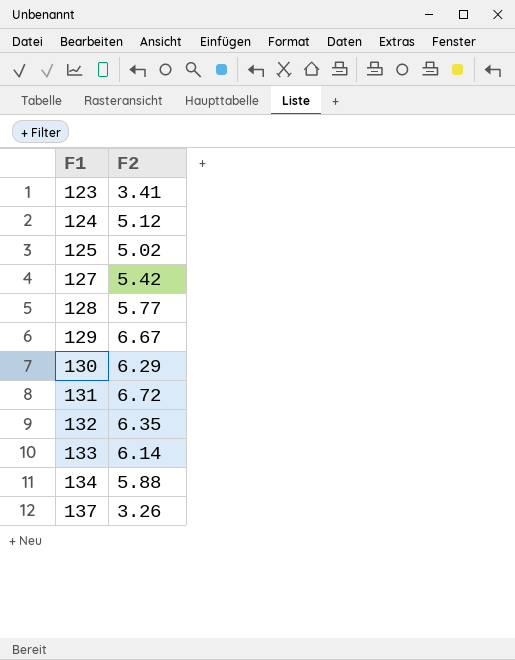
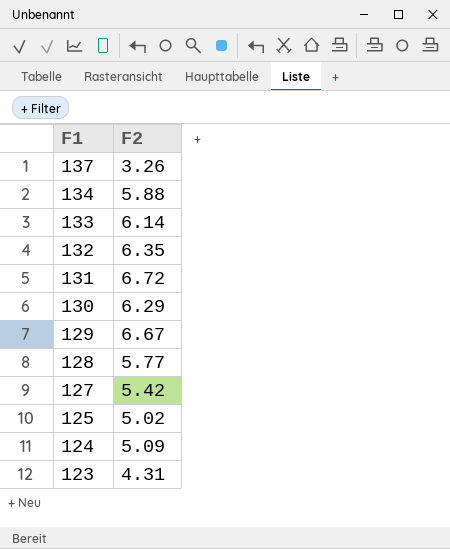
row order: F1 ascending -> F1 descending
124 | F2: 5.12 -> 5.09
123 | F2: 3.41 -> 4.31

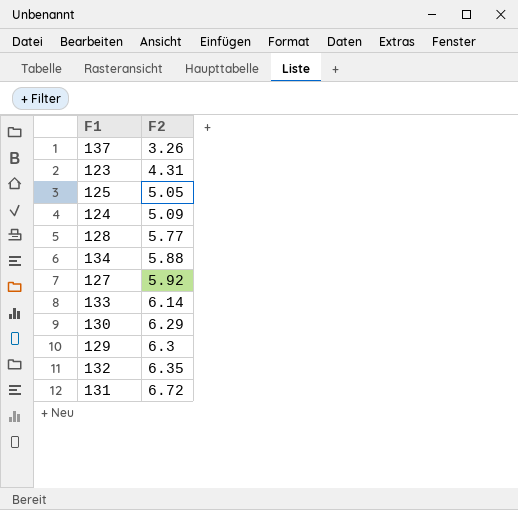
row order: F1 descending -> F2 ascending
125 | F2: 5.02 -> 5.05
127 | F2: 5.42 -> 5.92
129 | F2: 6.67 -> 6.3

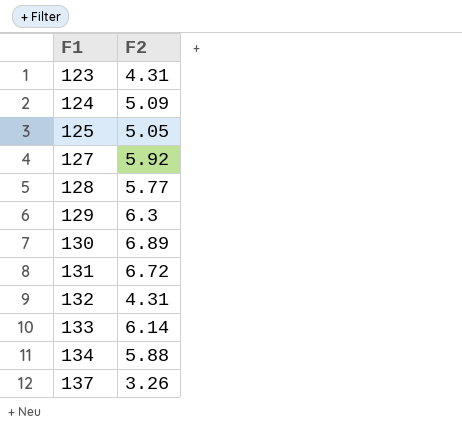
row order: F2 ascending -> F1 ascending
130 | F2: 6.29 -> 6.89
132 | F2: 6.35 -> 4.31

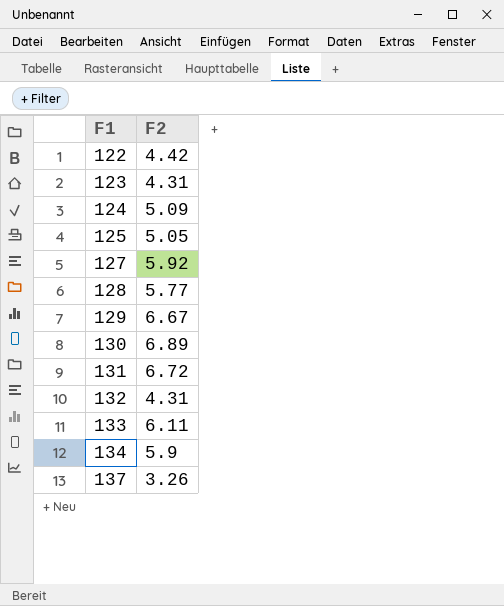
row 122: none -> 4.42
129 | F2: 6.3 -> 6.67
133 | F2: 6.14 -> 6.11
134 | F2: 5.88 -> 5.9

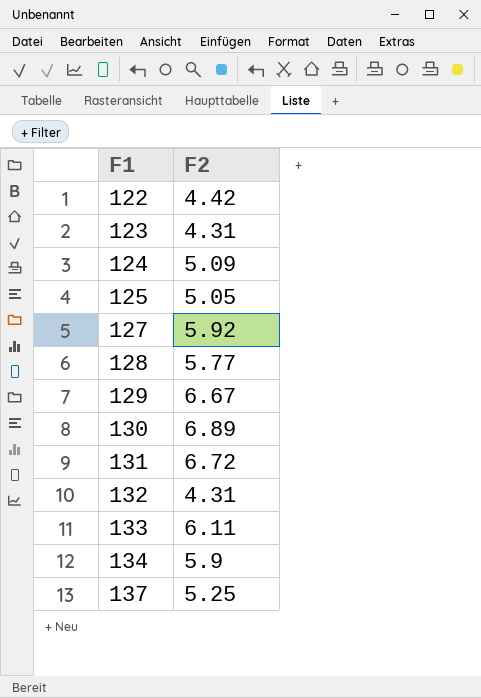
137 | F2: 3.26 -> 5.25

